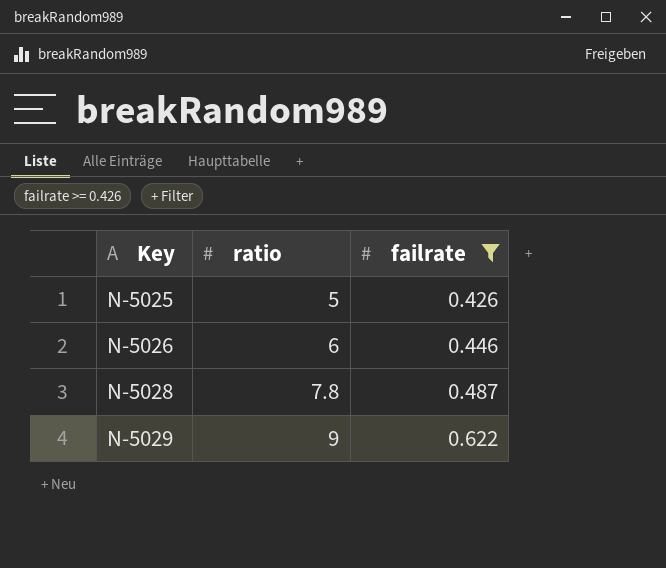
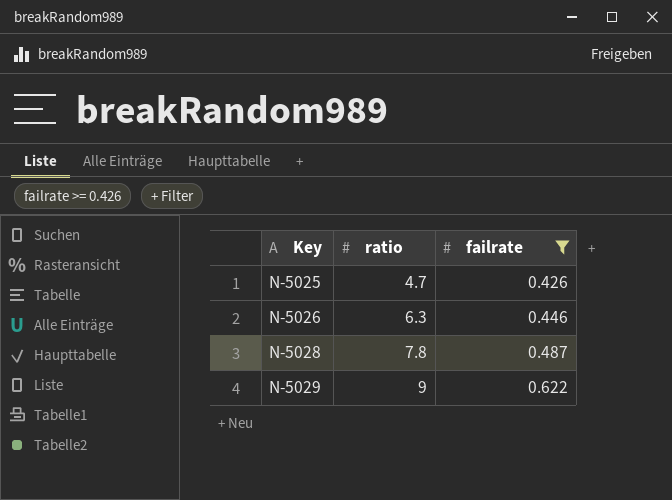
N-5025 | ratio: 5 -> 4.7
N-5026 | ratio: 6 -> 6.3

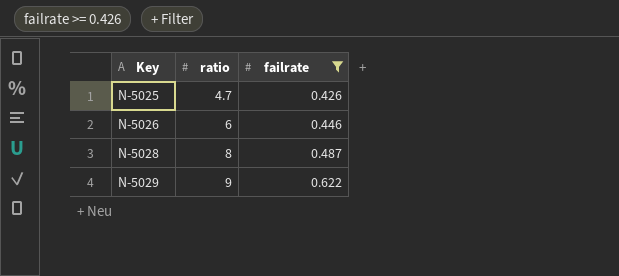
N-5026 | ratio: 6.3 -> 6
N-5028 | ratio: 7.8 -> 8

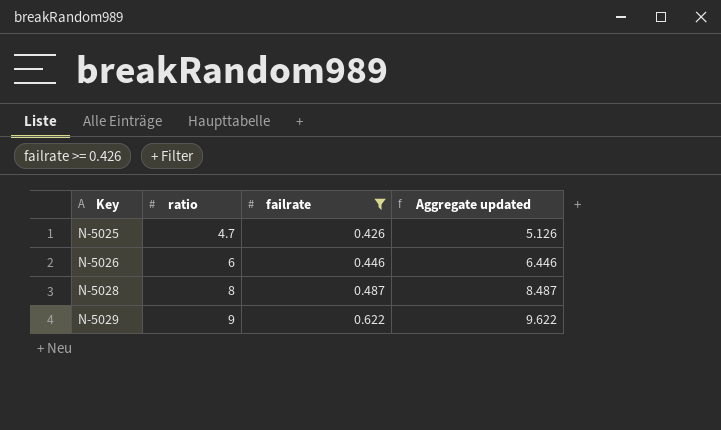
column Aggregate updated | formula: none -> [ratio] + [failrate]

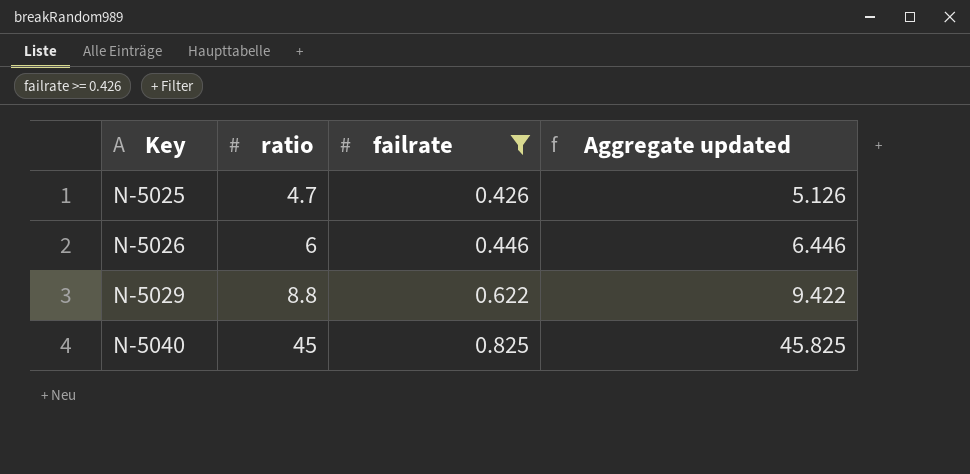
row N-5028: 8 | 0.487 | 8.487 -> none
N-5029 | ratio: 9 -> 8.8
N-5029 | Aggregate updated: 9.622 -> 9.422
row N-5040: none -> 45 | 0.825 | 45.825

